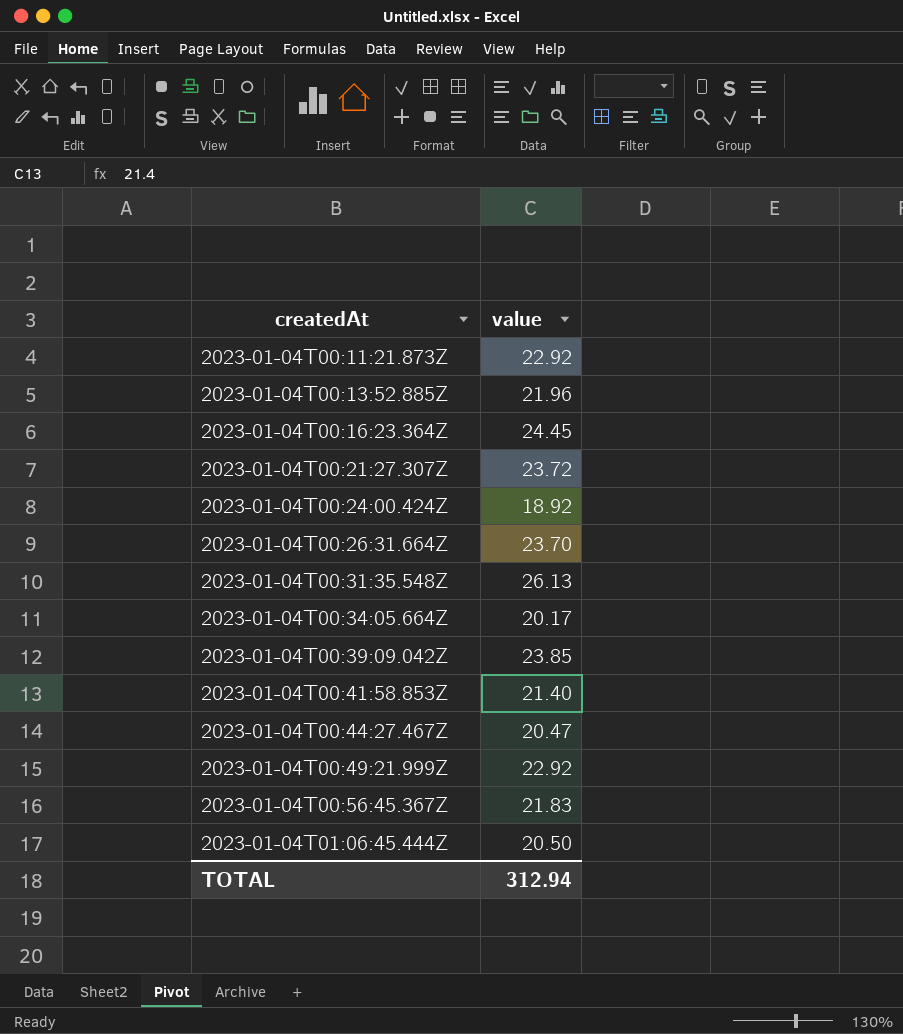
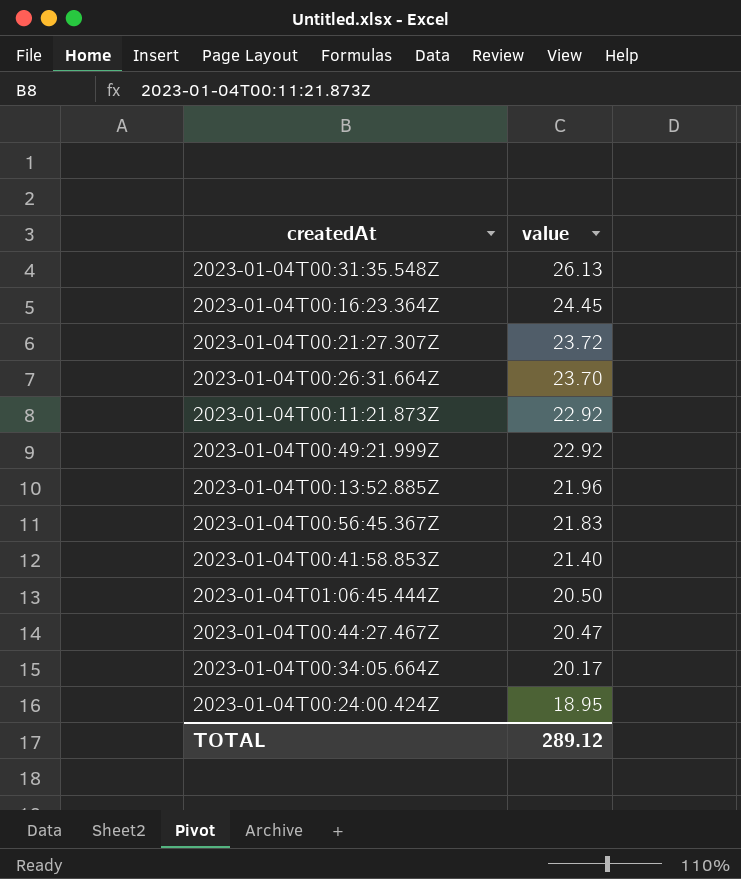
row order: createdAt ascending -> value descending
row 2023-01-04T00:39:09.042Z: 23.85 -> none
2023-01-04T00:24:00.424Z | value: 18.92 -> 18.95
TOTAL | value: 312.94 -> 289.12

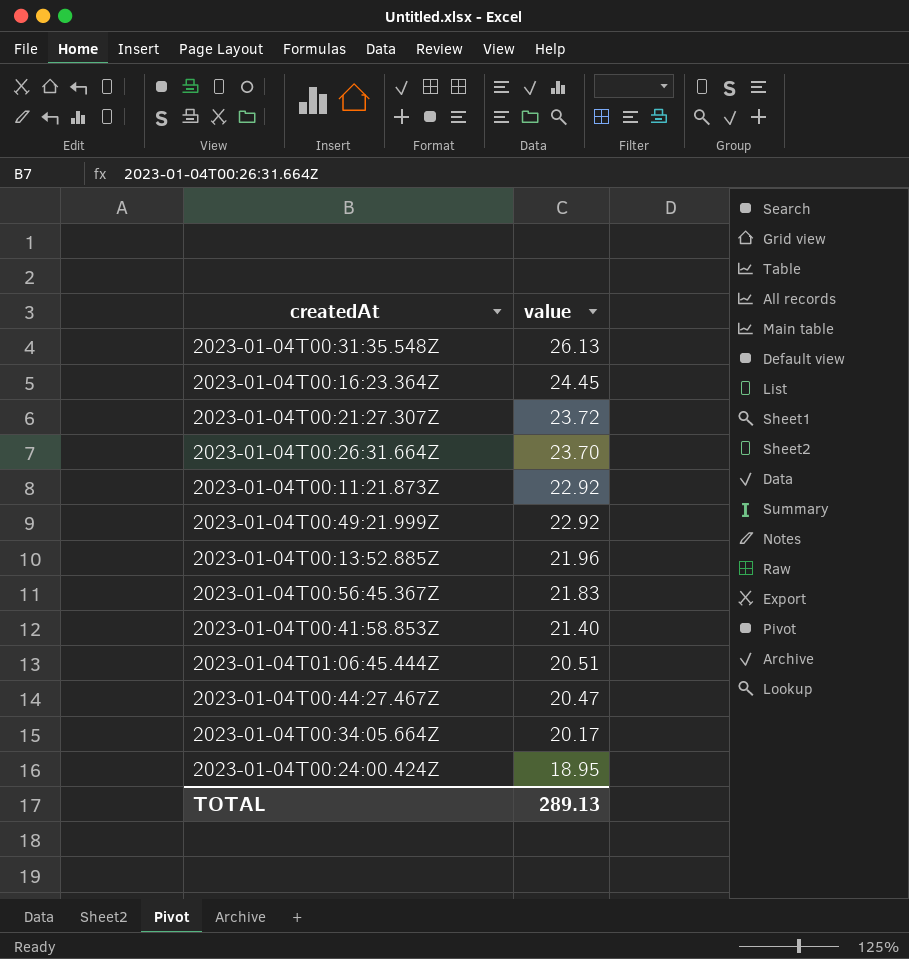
2023-01-04T01:06:45.444Z | value: 20.50 -> 20.51
TOTAL | value: 289.12 -> 289.13

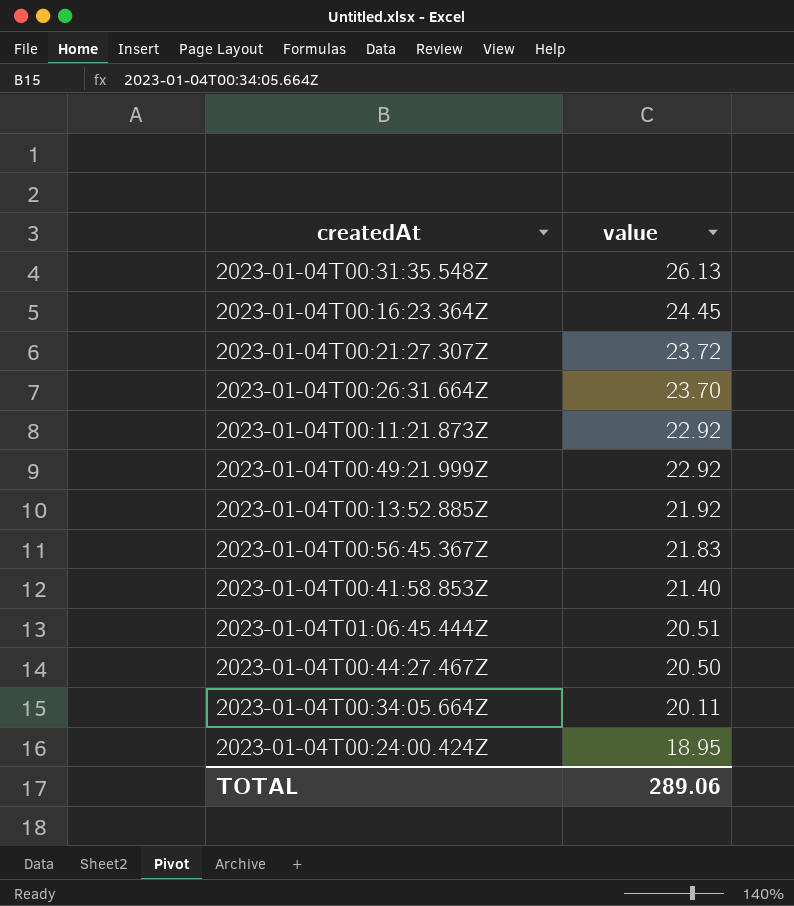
2023-01-04T00:13:52.885Z | value: 21.96 -> 21.92
2023-01-04T00:44:27.467Z | value: 20.47 -> 20.50
2023-01-04T00:34:05.664Z | value: 20.17 -> 20.11
TOTAL | value: 289.13 -> 289.06

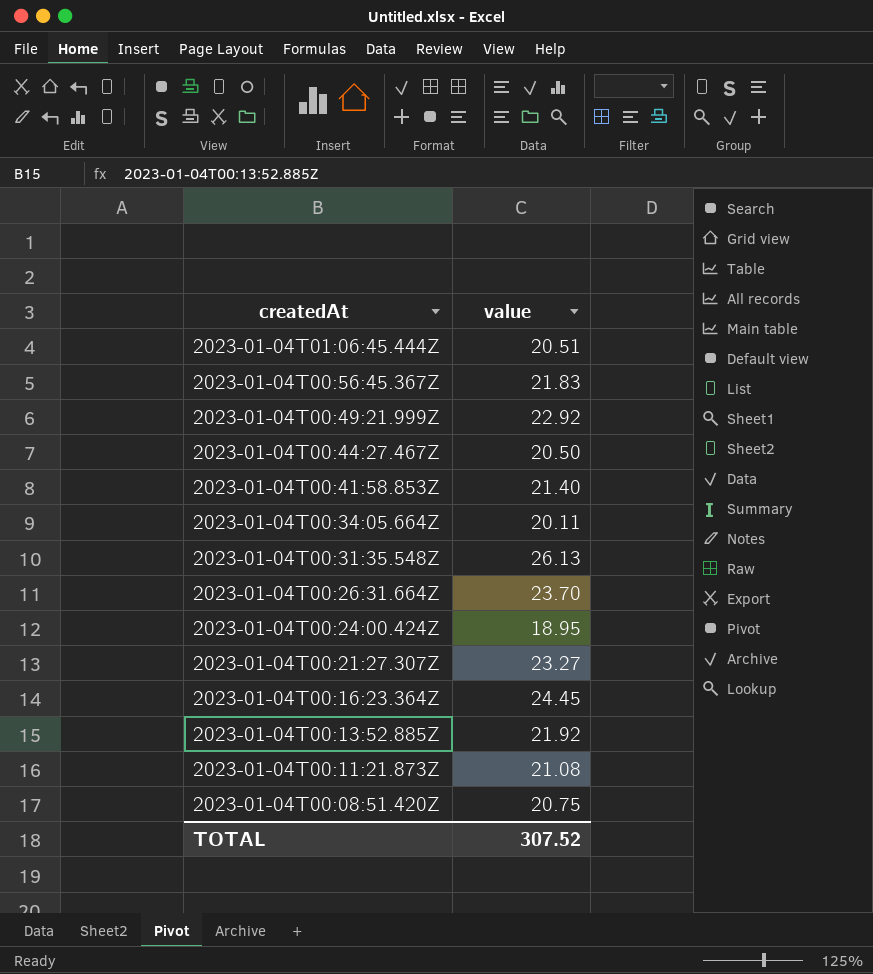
row order: value descending -> createdAt descending
2023-01-04T00:21:27.307Z | value: 23.72 -> 23.27
2023-01-04T00:11:21.873Z | value: 22.92 -> 21.08
row 2023-01-04T00:08:51.420Z: none -> 20.75
TOTAL | value: 289.06 -> 307.52

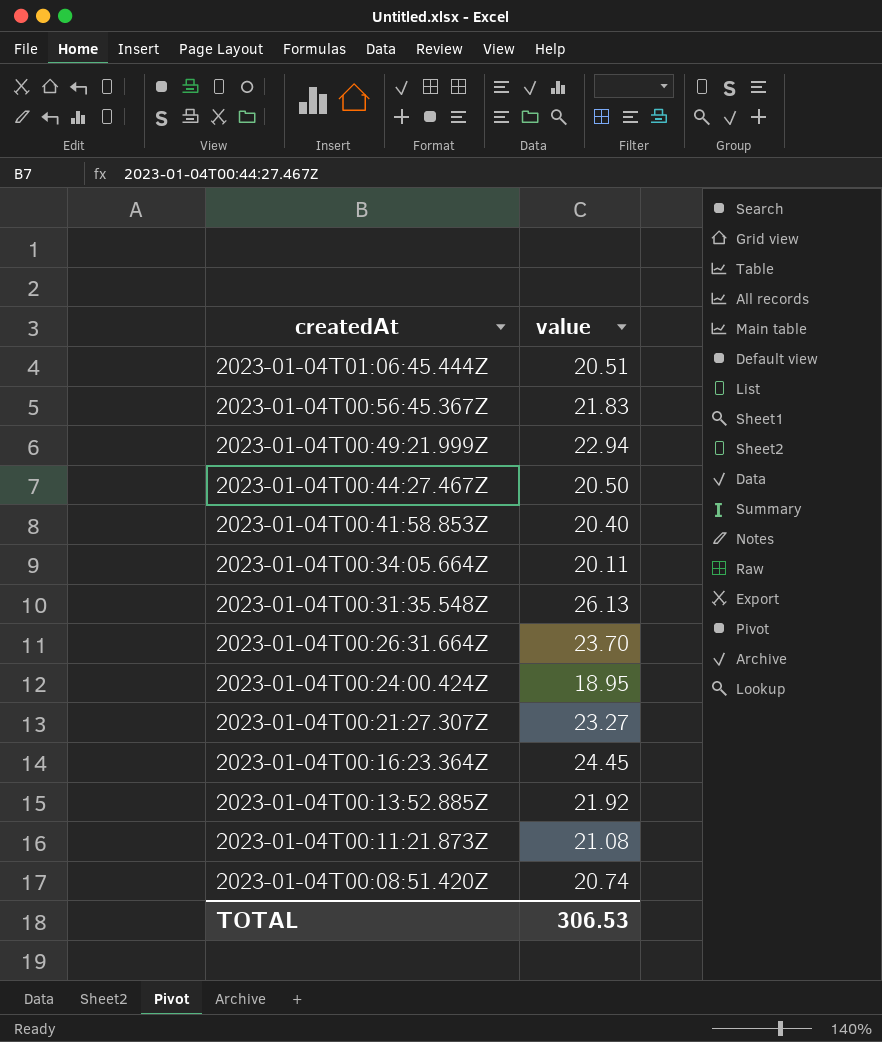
2023-01-04T00:49:21.999Z | value: 22.92 -> 22.94
2023-01-04T00:41:58.853Z | value: 21.40 -> 20.40
2023-01-04T00:08:51.420Z | value: 20.75 -> 20.74
TOTAL | value: 307.52 -> 306.53

